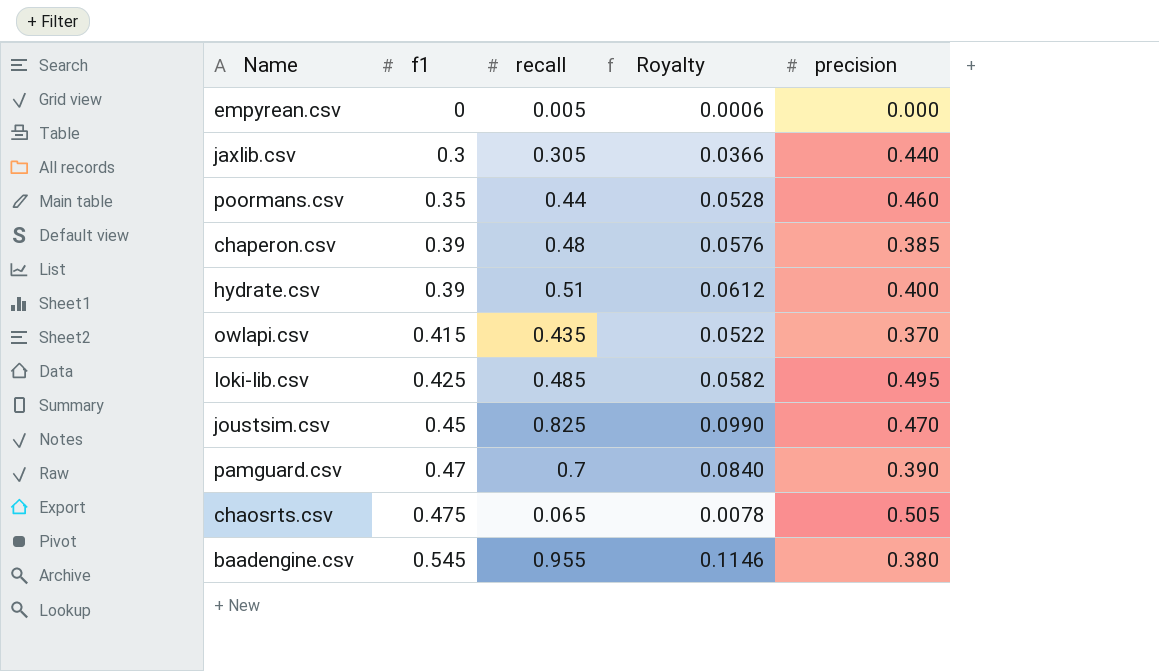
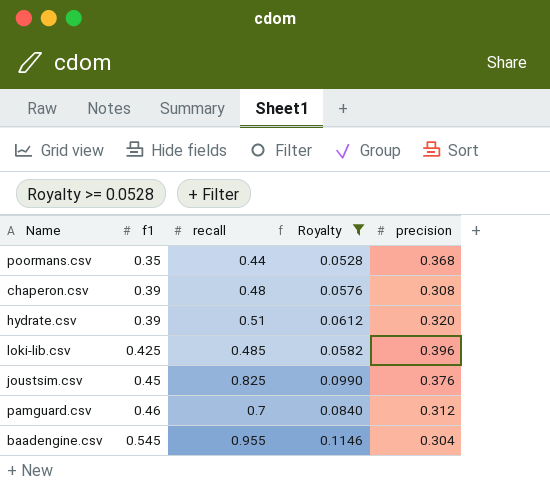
filter: none -> Royalty >= 0.0528
poormans.csv | precision: 0.460 -> 0.368
chaperon.csv | precision: 0.385 -> 0.308
hydrate.csv | precision: 0.400 -> 0.320
loki-lib.csv | precision: 0.495 -> 0.396
joustsim.csv | precision: 0.470 -> 0.376
pamguard.csv | f1: 0.47 -> 0.46
pamguard.csv | precision: 0.390 -> 0.312
baadengine.csv | precision: 0.380 -> 0.304

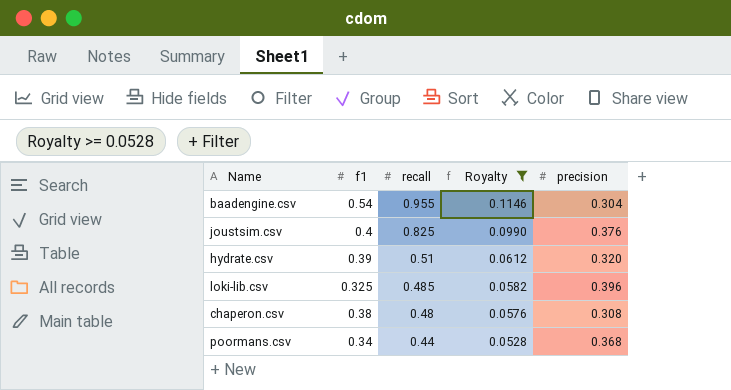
row order: f1 ascending -> recall descending
row pamguard.csv: 0.46 | 0.7 | 0.0840 | 0.312 -> none
baadengine.csv | f1: 0.545 -> 0.54
joustsim.csv | f1: 0.45 -> 0.4
loki-lib.csv | f1: 0.425 -> 0.325
chaperon.csv | f1: 0.39 -> 0.38
poormans.csv | f1: 0.35 -> 0.34

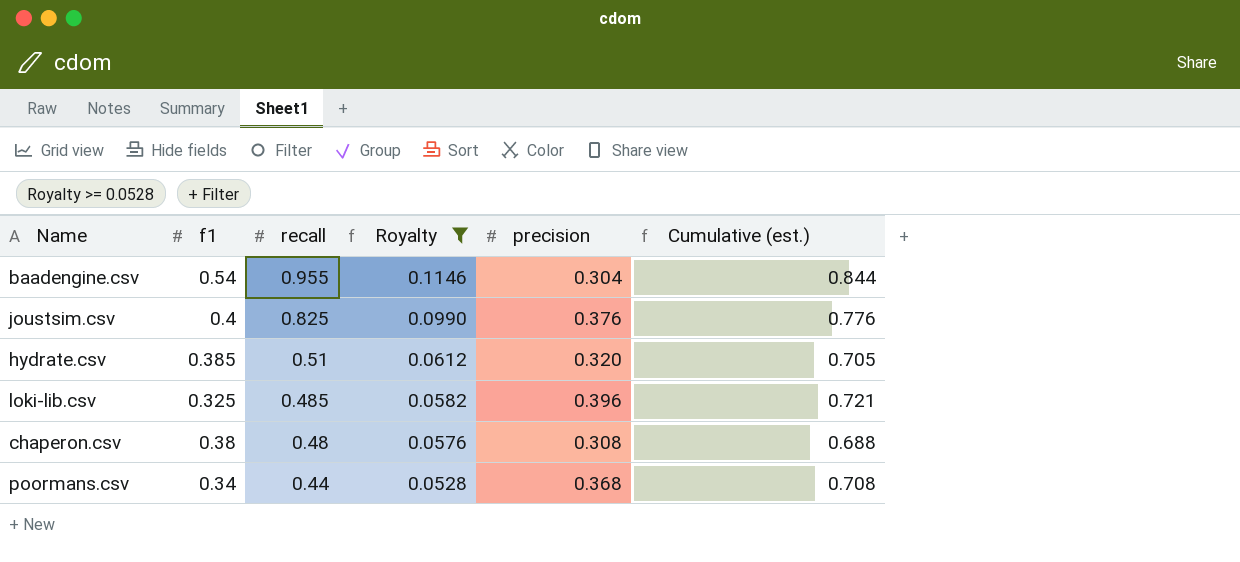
column Cumulative (est.) | formula: none -> [f1] + [precision]
hydrate.csv | f1: 0.39 -> 0.385

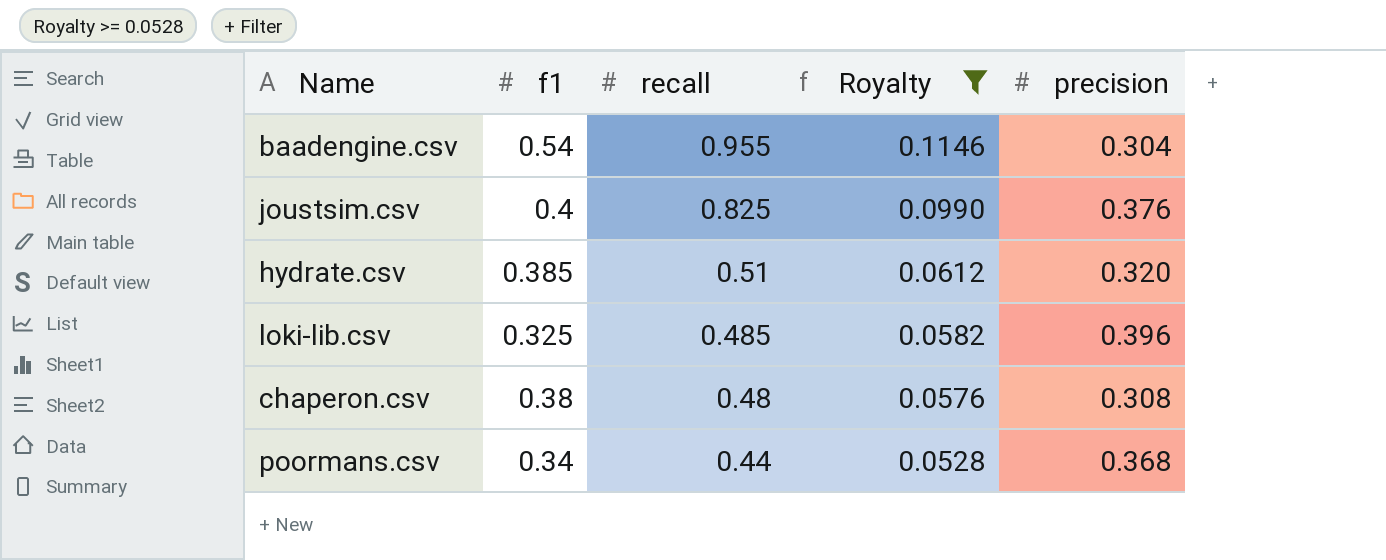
column Cumulative (est.) | formula: [f1] + [precision] -> none

